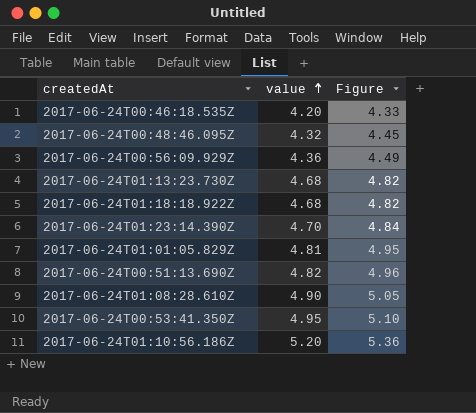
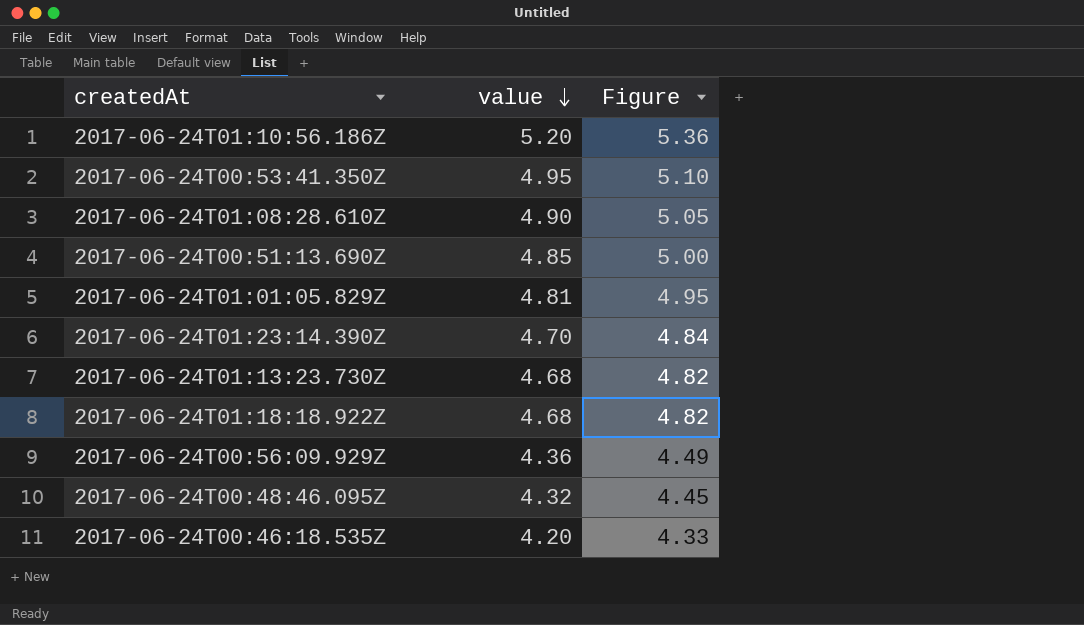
row order: value ascending -> value descending
2017-06-24T00:51:13.690Z | value: 4.82 -> 4.85
2017-06-24T00:51:13.690Z | Figure: 4.96 -> 5.00

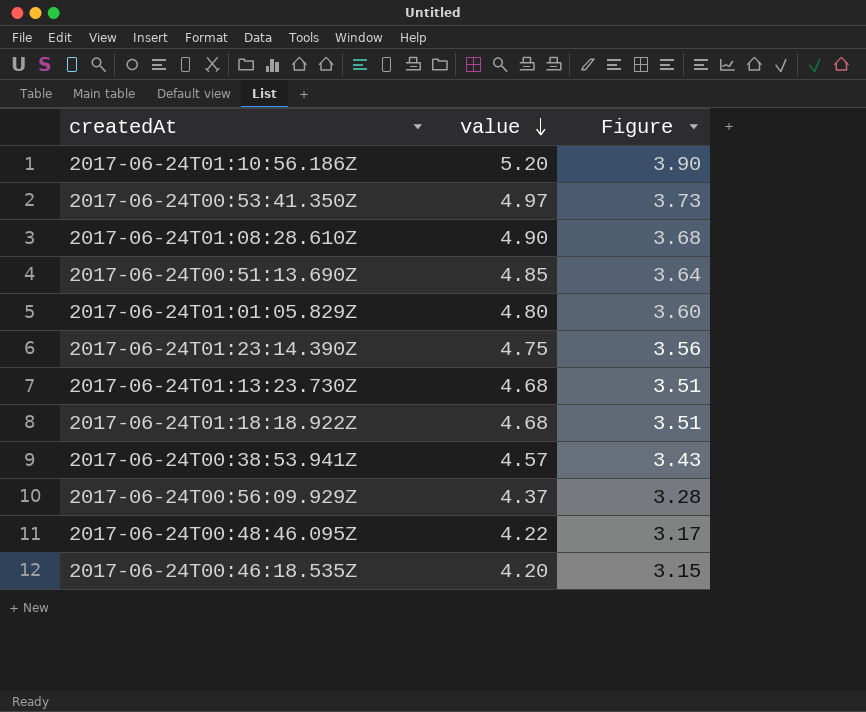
column Figure | formula: [value] * 1.03 -> [value] * 0.75
2017-06-24T00:53:41.350Z | value: 4.95 -> 4.97
2017-06-24T01:01:05.829Z | value: 4.81 -> 4.80
2017-06-24T01:23:14.390Z | value: 4.70 -> 4.75
row 2017-06-24T00:38:53.941Z: none -> 4.57 | 3.43
2017-06-24T00:56:09.929Z | value: 4.36 -> 4.37
2017-06-24T00:48:46.095Z | value: 4.32 -> 4.22

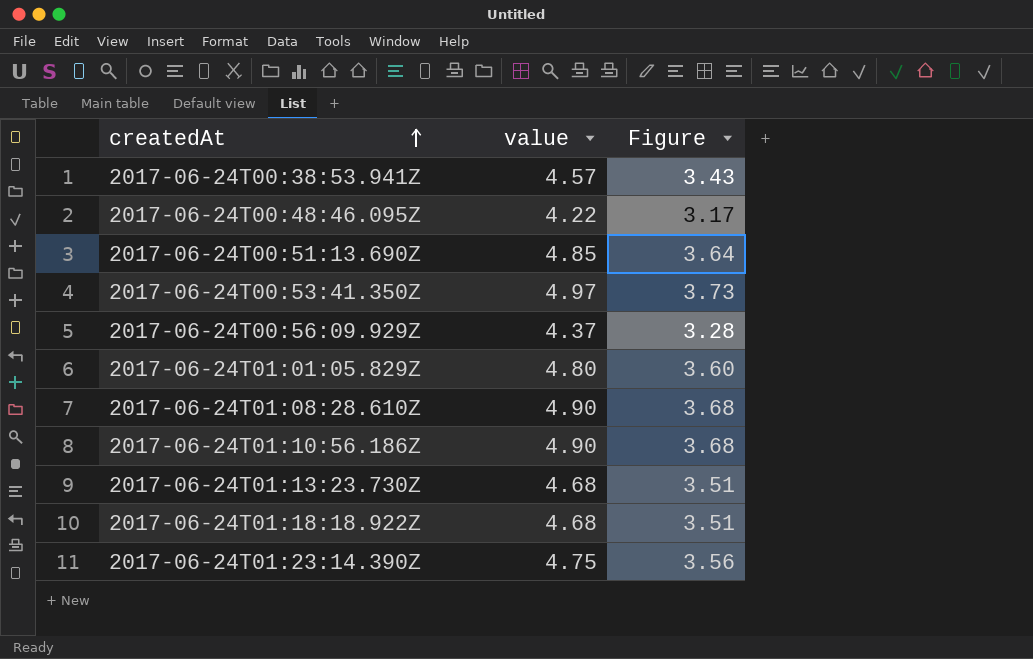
row order: value descending -> createdAt ascending
row 2017-06-24T00:46:18.535Z: 4.20 | 3.15 -> none
2017-06-24T01:10:56.186Z | value: 5.20 -> 4.90
2017-06-24T01:10:56.186Z | Figure: 3.90 -> 3.68

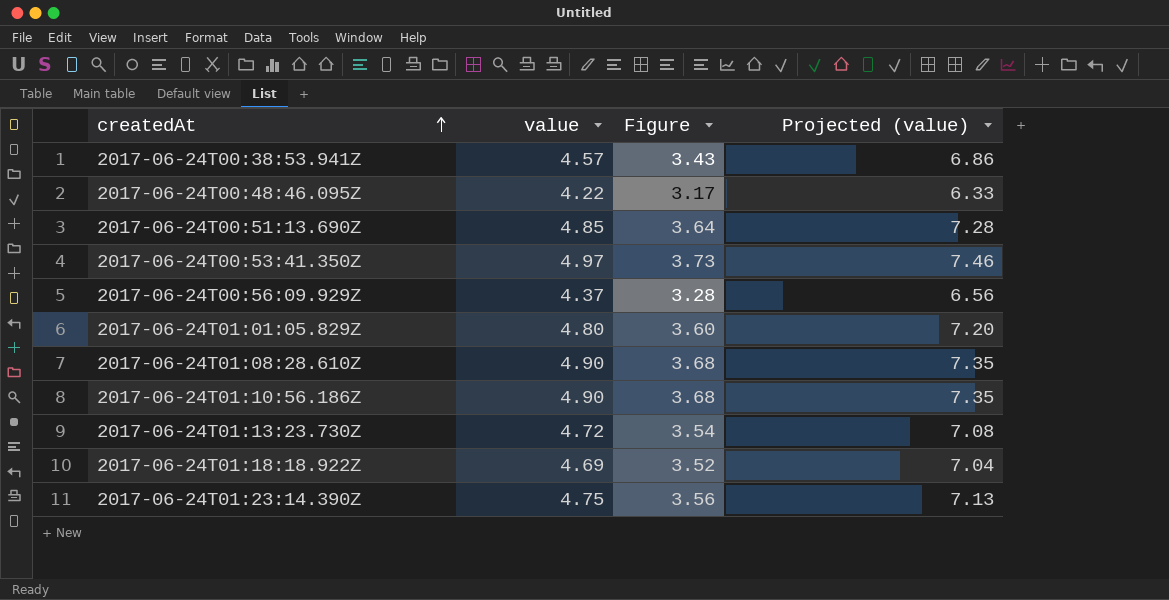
column Projected (value) | formula: none -> [value] * 1.5
2017-06-24T01:13:23.730Z | value: 4.68 -> 4.72
2017-06-24T01:13:23.730Z | Figure: 3.51 -> 3.54
2017-06-24T01:18:18.922Z | value: 4.68 -> 4.69
2017-06-24T01:18:18.922Z | Figure: 3.51 -> 3.52

